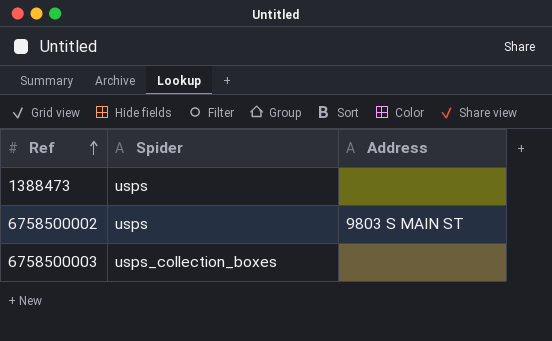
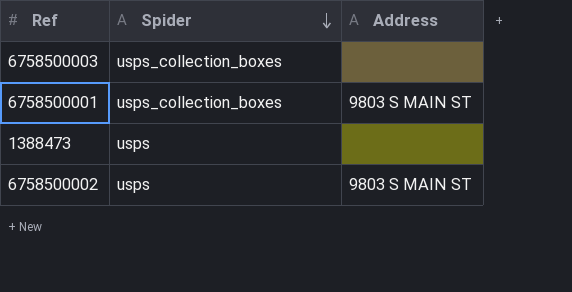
row order: Ref ascending -> Spider descending
row 6758500001: none -> usps_collection_boxes | 9803 S MAIN ST

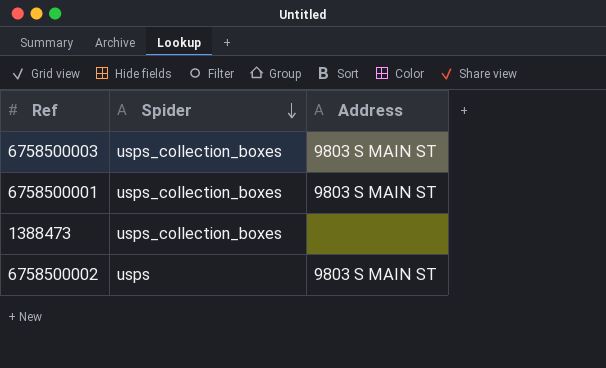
6758500003 | Address: none -> 9803 S MAIN ST
1388473 | Spider: usps -> usps_collection_boxes

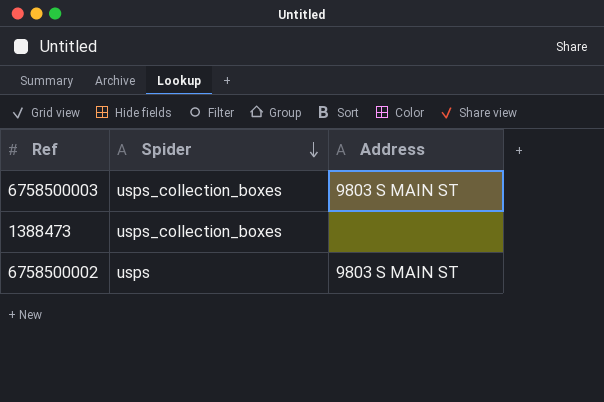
row 6758500001: usps_collection_boxes | 9803 S MAIN ST -> none

